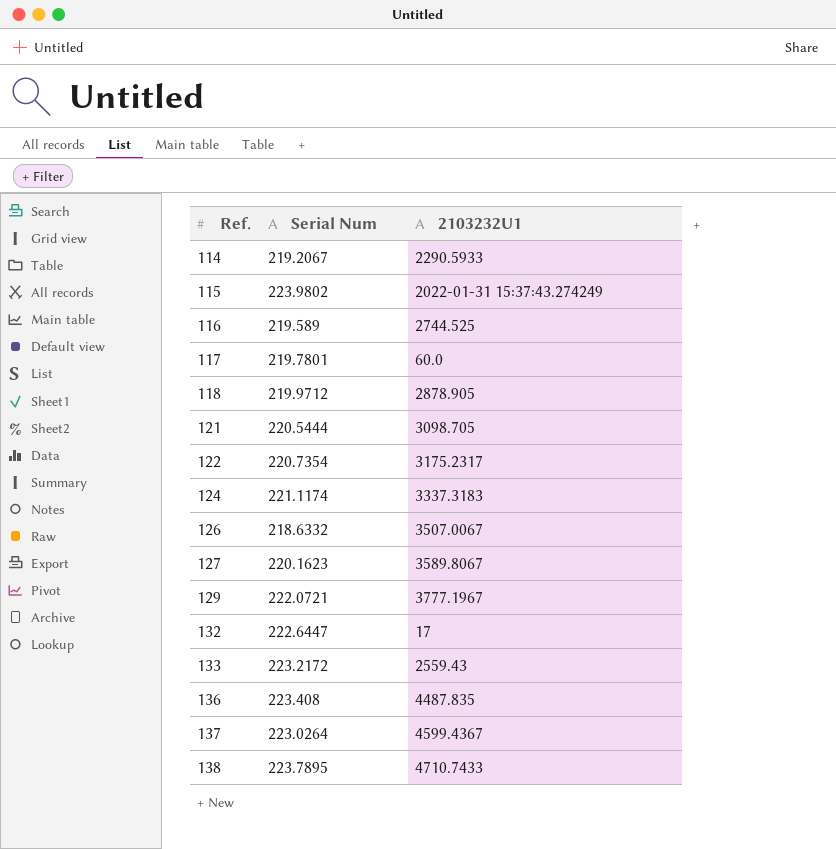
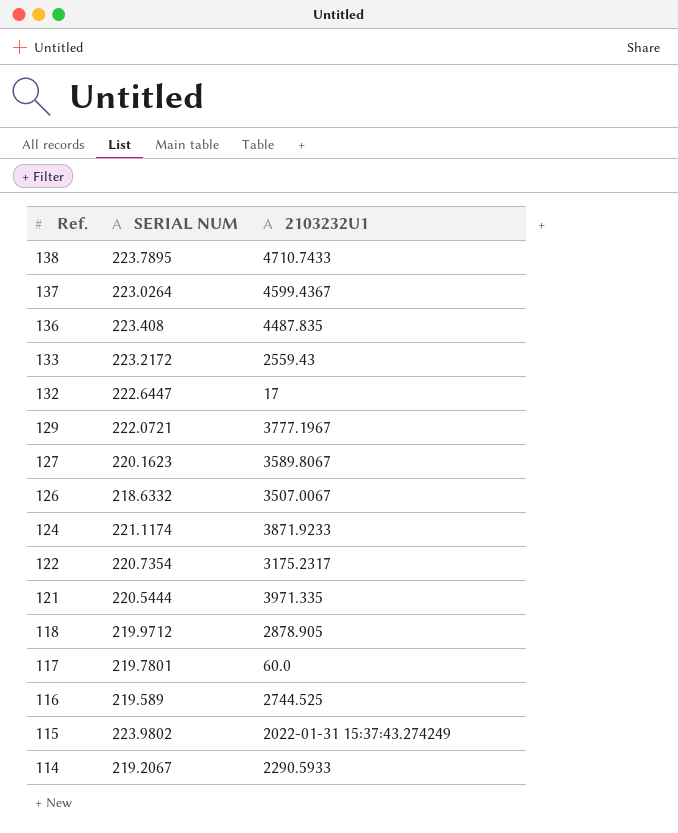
row order: Ref. ascending -> Ref. descending
column name: Serial Num -> SERIAL NUM
124 | 2103232U1: 3337.3183 -> 3871.9233
121 | 2103232U1: 3098.705 -> 3971.335

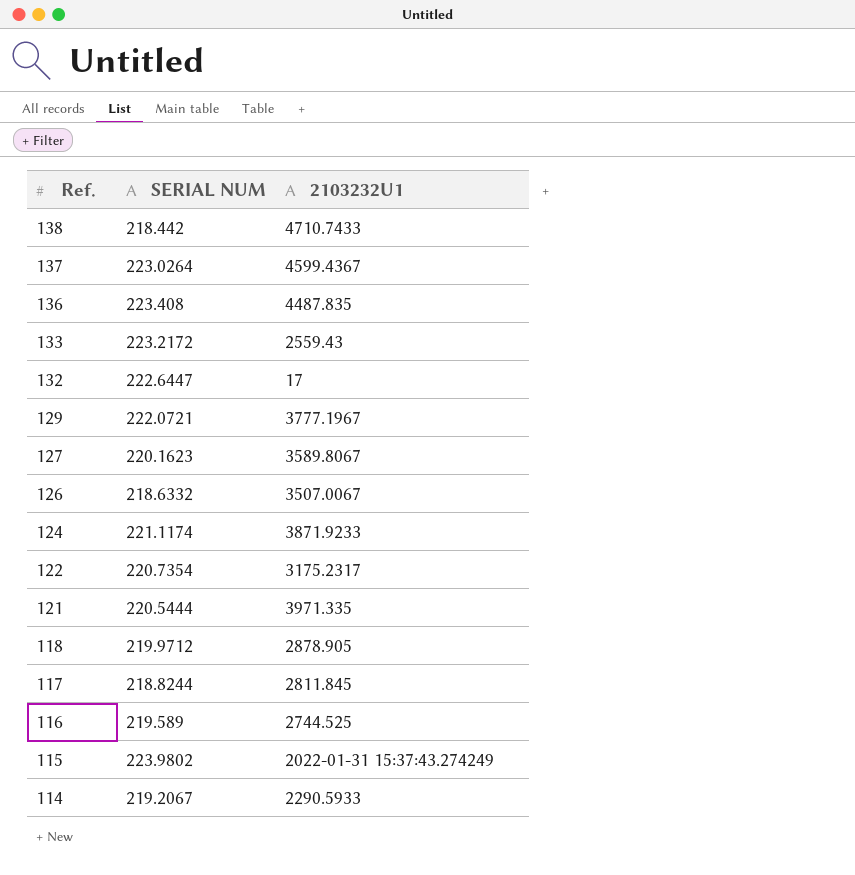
138 | SERIAL NUM: 223.7895 -> 218.442
117 | SERIAL NUM: 219.7801 -> 218.8244
117 | 2103232U1: 60.0 -> 2811.845

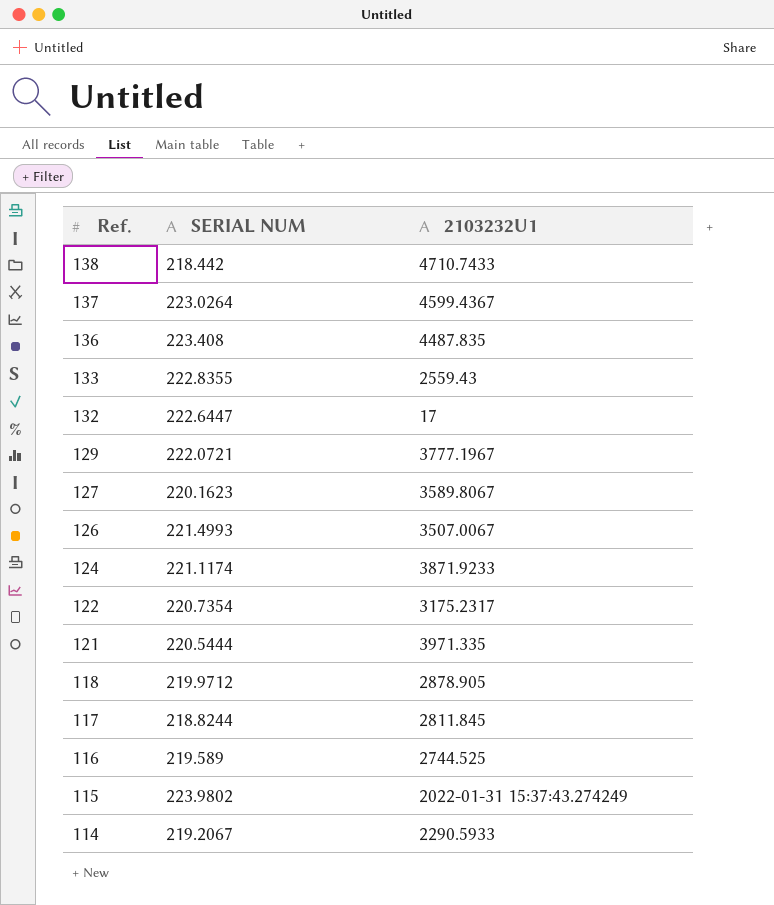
133 | SERIAL NUM: 223.2172 -> 222.8355
126 | SERIAL NUM: 218.6332 -> 221.4993

